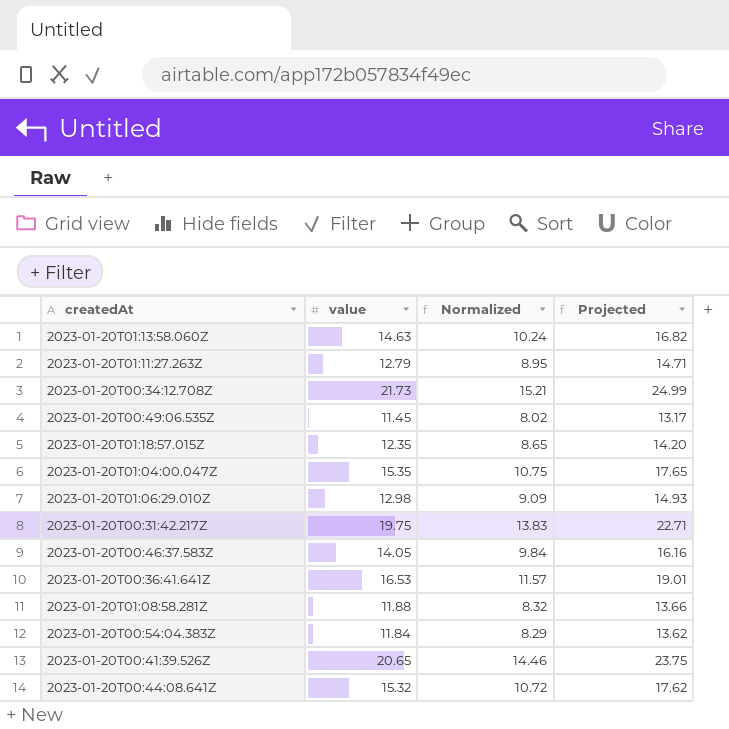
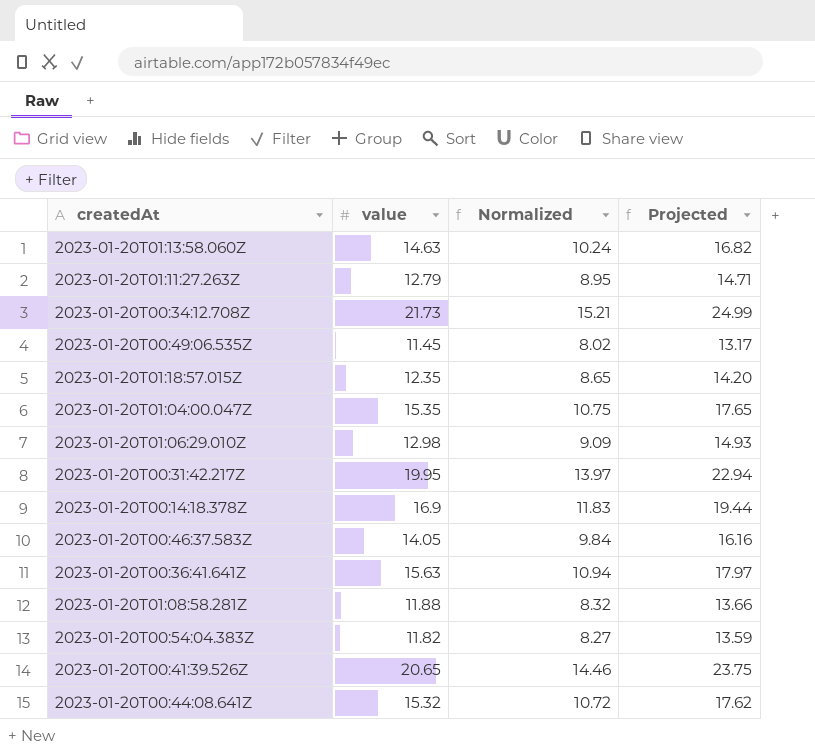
2023-01-20T00:31:42.217Z | value: 19.75 -> 19.95
2023-01-20T00:31:42.217Z | Normalized: 13.83 -> 13.97
2023-01-20T00:31:42.217Z | Projected: 22.71 -> 22.94
row 2023-01-20T00:14:18.378Z: none -> 16.9 | 11.83 | 19.44
2023-01-20T00:36:41.641Z | value: 16.53 -> 15.63
2023-01-20T00:36:41.641Z | Normalized: 11.57 -> 10.94
2023-01-20T00:36:41.641Z | Projected: 19.01 -> 17.97
2023-01-20T00:54:04.383Z | value: 11.84 -> 11.82
2023-01-20T00:54:04.383Z | Normalized: 8.29 -> 8.27
2023-01-20T00:54:04.383Z | Projected: 13.62 -> 13.59

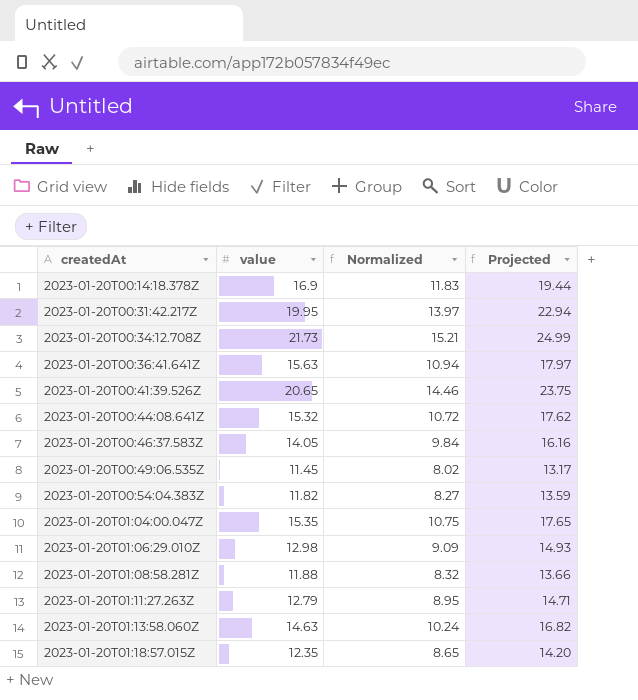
row order: none -> createdAt ascending

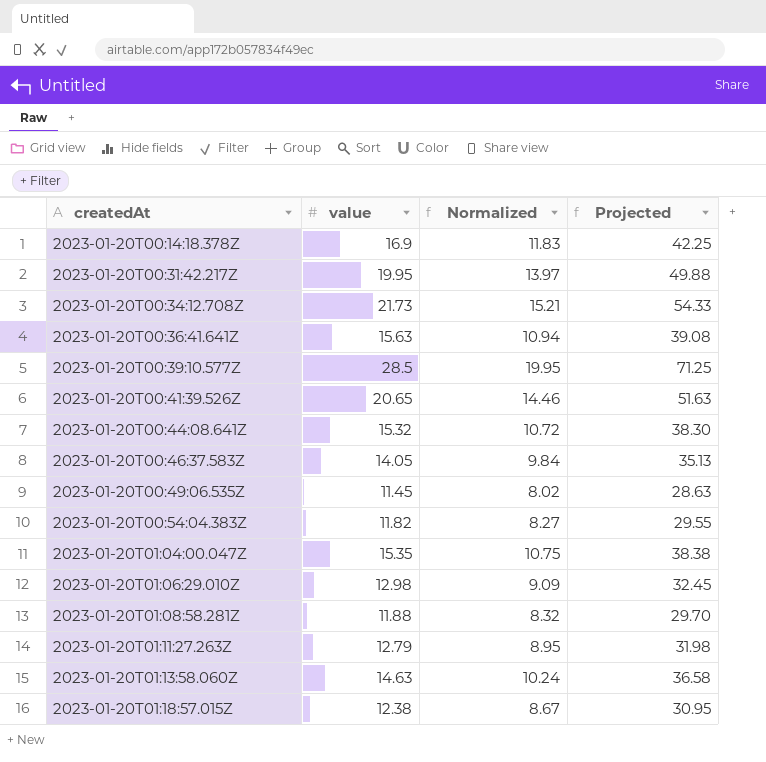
column Projected | formula: [value] * 1.15 -> [value] * 2.5
row 2023-01-20T00:39:10.577Z: none -> 28.5 | 19.95 | 71.25
2023-01-20T01:18:57.015Z | value: 12.35 -> 12.38
2023-01-20T01:18:57.015Z | Normalized: 8.65 -> 8.67

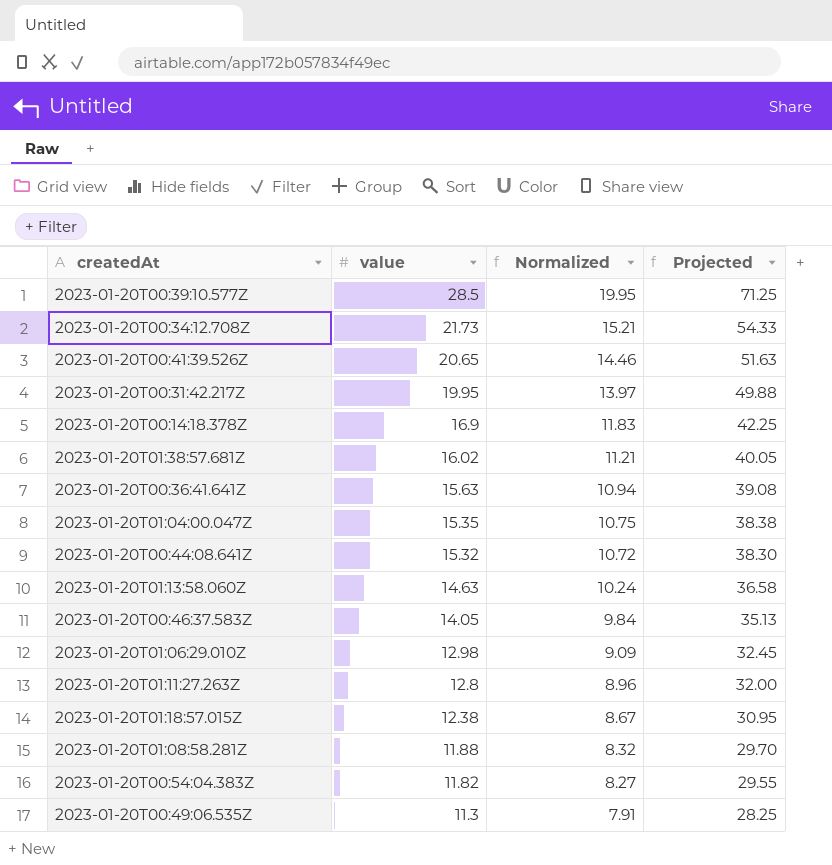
row order: createdAt ascending -> value descending
row 2023-01-20T01:38:57.681Z: none -> 16.02 | 11.21 | 40.05
2023-01-20T01:11:27.263Z | value: 12.79 -> 12.8
2023-01-20T01:11:27.263Z | Normalized: 8.95 -> 8.96
2023-01-20T01:11:27.263Z | Projected: 31.98 -> 32.00
2023-01-20T00:49:06.535Z | value: 11.45 -> 11.3
2023-01-20T00:49:06.535Z | Normalized: 8.02 -> 7.91
2023-01-20T00:49:06.535Z | Projected: 28.63 -> 28.25

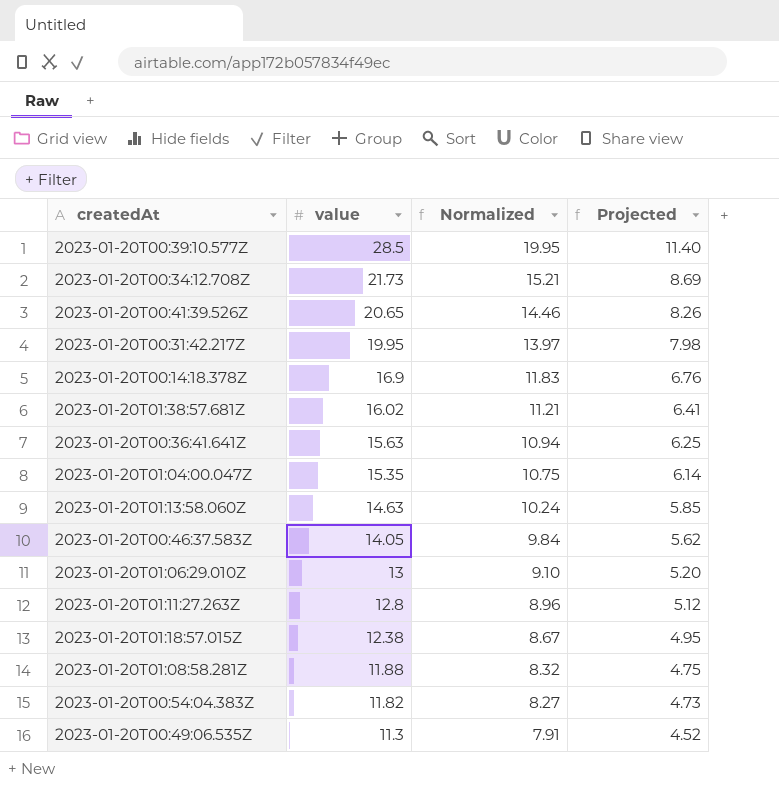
column Projected | formula: [value] * 2.5 -> [value] * 0.4
row 2023-01-20T00:44:08.641Z: 15.32 | 10.72 | 38.30 -> none
2023-01-20T01:06:29.010Z | value: 12.98 -> 13
2023-01-20T01:06:29.010Z | Normalized: 9.09 -> 9.10

